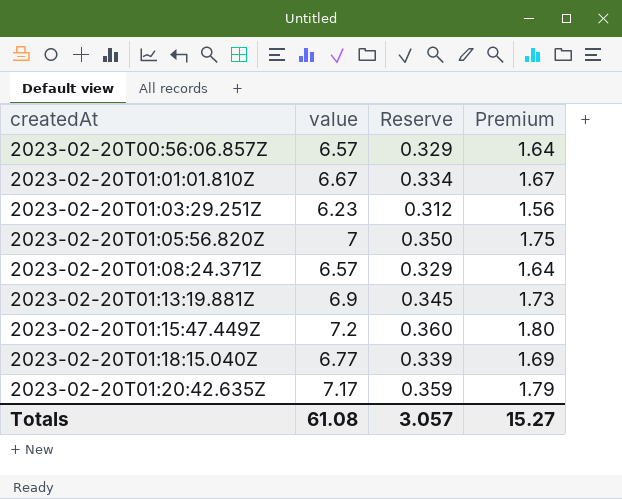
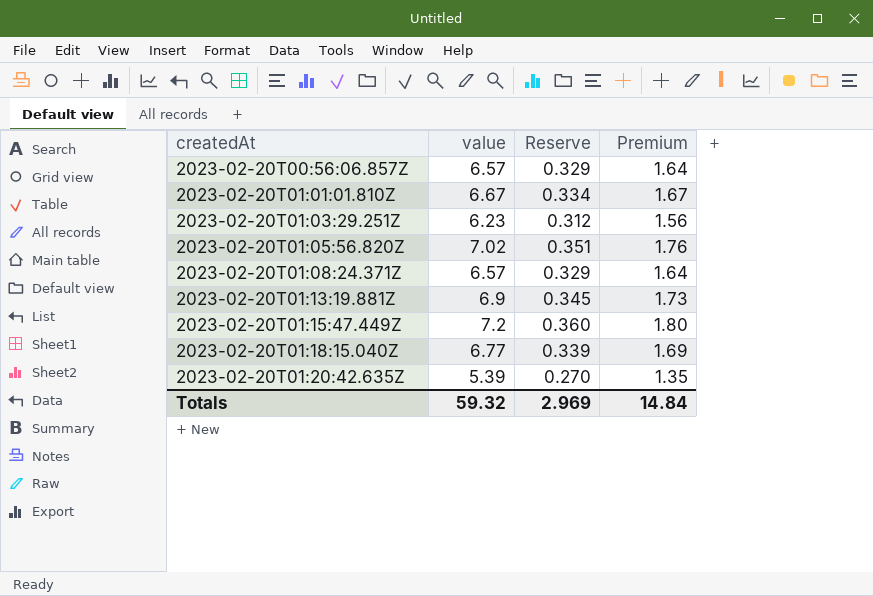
2023-02-20T01:05:56.820Z | value: 7 -> 7.02
2023-02-20T01:05:56.820Z | Reserve: 0.350 -> 0.351
2023-02-20T01:05:56.820Z | Premium: 1.75 -> 1.76
2023-02-20T01:20:42.635Z | value: 7.17 -> 5.39
2023-02-20T01:20:42.635Z | Reserve: 0.359 -> 0.270
2023-02-20T01:20:42.635Z | Premium: 1.79 -> 1.35
Totals | value: 61.08 -> 59.32
Totals | Reserve: 3.057 -> 2.969
Totals | Premium: 15.27 -> 14.84

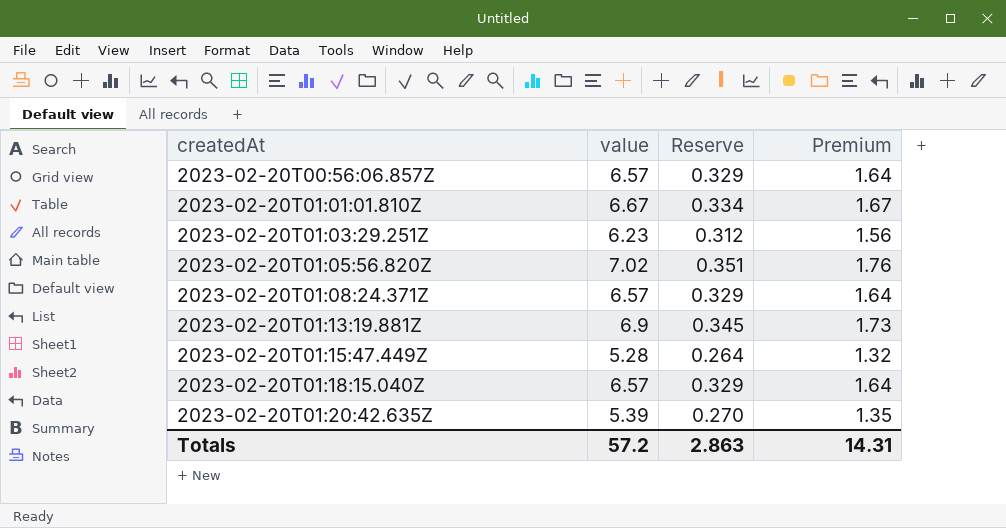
2023-02-20T01:15:47.449Z | value: 7.2 -> 5.28
2023-02-20T01:15:47.449Z | Reserve: 0.360 -> 0.264
2023-02-20T01:15:47.449Z | Premium: 1.80 -> 1.32
2023-02-20T01:18:15.040Z | value: 6.77 -> 6.57
2023-02-20T01:18:15.040Z | Reserve: 0.339 -> 0.329
2023-02-20T01:18:15.040Z | Premium: 1.69 -> 1.64
Totals | value: 59.32 -> 57.2
Totals | Reserve: 2.969 -> 2.863
Totals | Premium: 14.84 -> 14.31

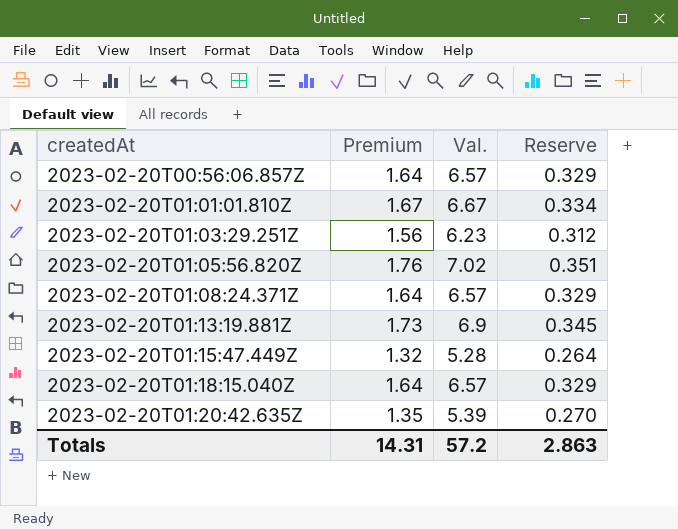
column Premium | position: 4 -> 2
column name: value -> Val.

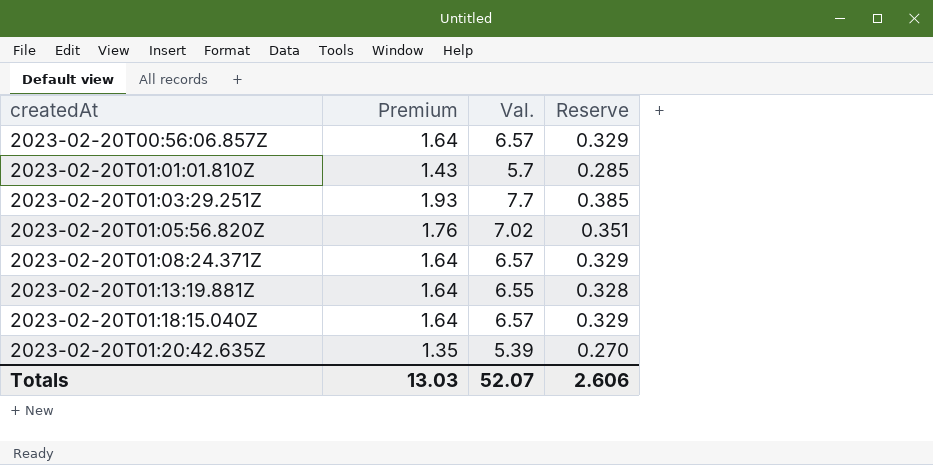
row 2023-02-20T01:15:47.449Z: 1.32 | 5.28 | 0.264 -> none
2023-02-20T01:01:01.810Z | Premium: 1.67 -> 1.43
2023-02-20T01:01:01.810Z | Val.: 6.67 -> 5.7
2023-02-20T01:01:01.810Z | Reserve: 0.334 -> 0.285
2023-02-20T01:03:29.251Z | Premium: 1.56 -> 1.93
2023-02-20T01:03:29.251Z | Val.: 6.23 -> 7.7
2023-02-20T01:03:29.251Z | Reserve: 0.312 -> 0.385
2023-02-20T01:13:19.881Z | Premium: 1.73 -> 1.64
2023-02-20T01:13:19.881Z | Val.: 6.9 -> 6.55
2023-02-20T01:13:19.881Z | Reserve: 0.345 -> 0.328
Totals | Premium: 14.31 -> 13.03
Totals | Val.: 57.2 -> 52.07
Totals | Reserve: 2.863 -> 2.606

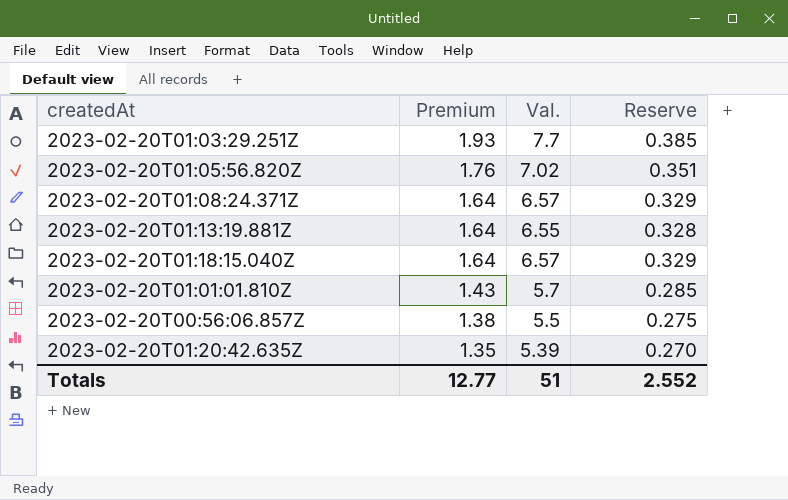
row order: createdAt ascending -> Premium descending
2023-02-20T00:56:06.857Z | Premium: 1.64 -> 1.38
2023-02-20T00:56:06.857Z | Val.: 6.57 -> 5.5
2023-02-20T00:56:06.857Z | Reserve: 0.329 -> 0.275
Totals | Premium: 13.03 -> 12.77
Totals | Val.: 52.07 -> 51
Totals | Reserve: 2.606 -> 2.552

